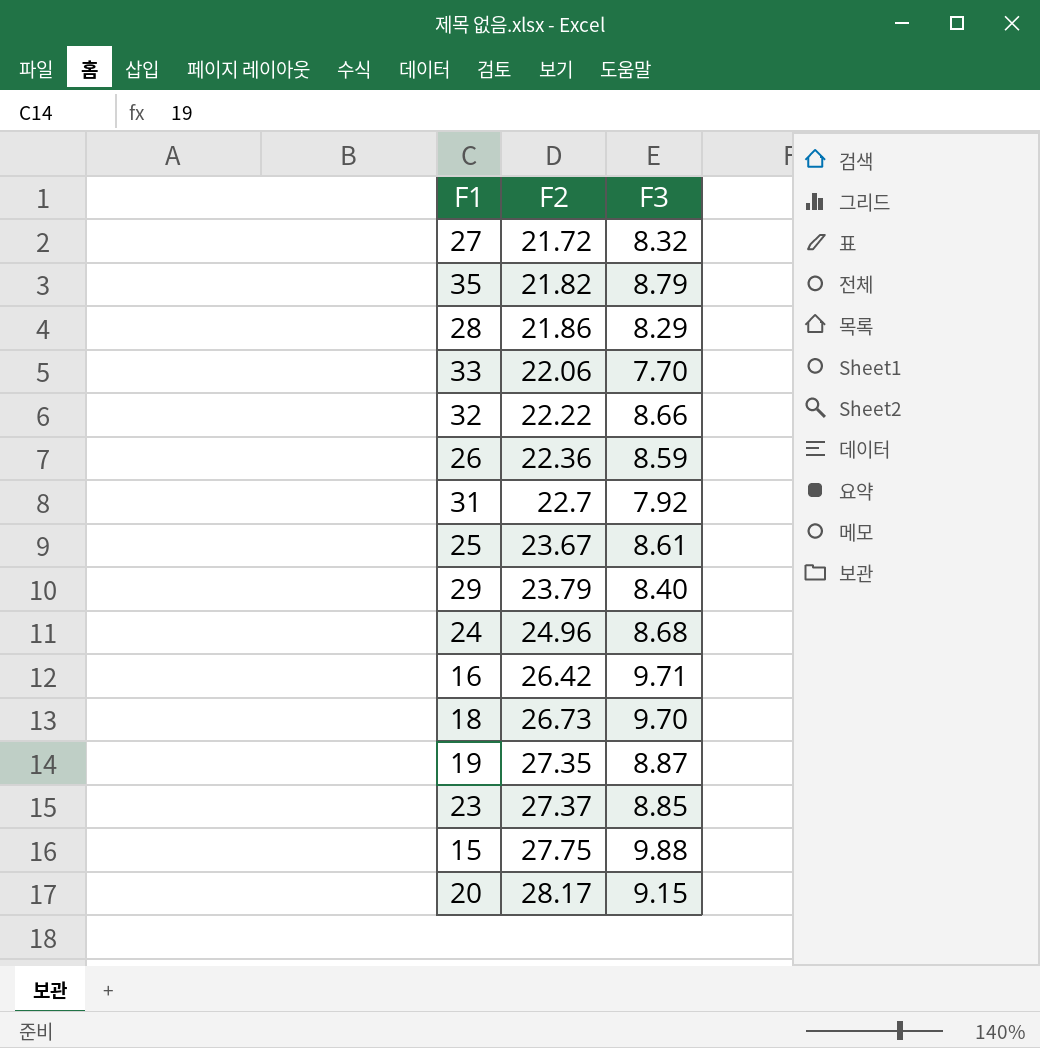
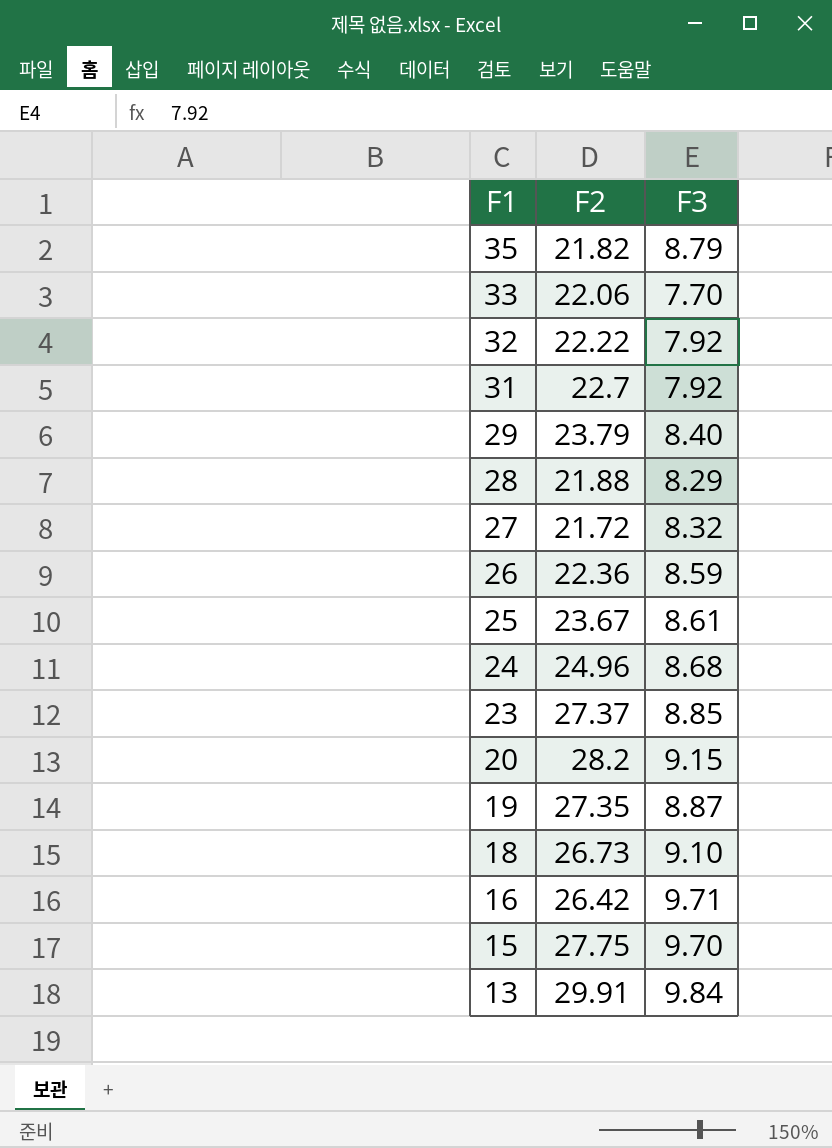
row order: F2 ascending -> F1 descending
32 | F3: 8.66 -> 7.92
28 | F2: 21.86 -> 21.88
20 | F2: 28.17 -> 28.2
18 | F3: 9.70 -> 9.10
15 | F3: 9.88 -> 9.70
row 13: none -> 29.91 | 9.84

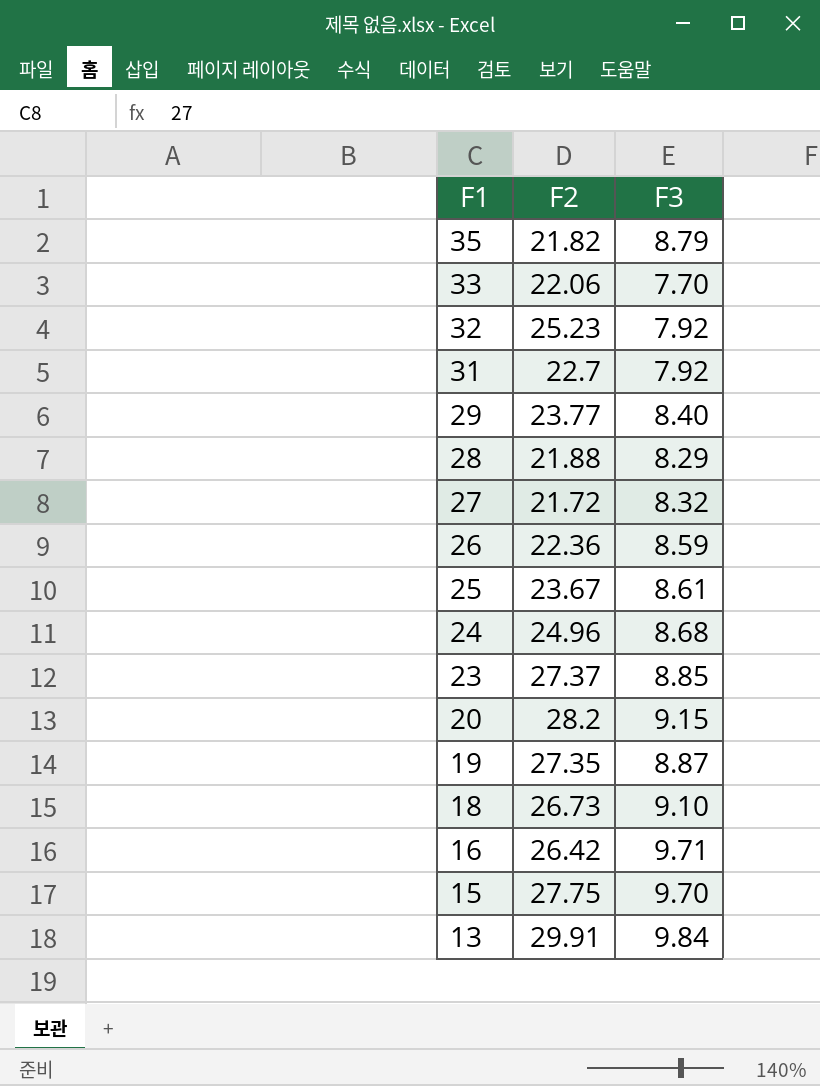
32 | F2: 22.22 -> 25.23
29 | F2: 23.79 -> 23.77

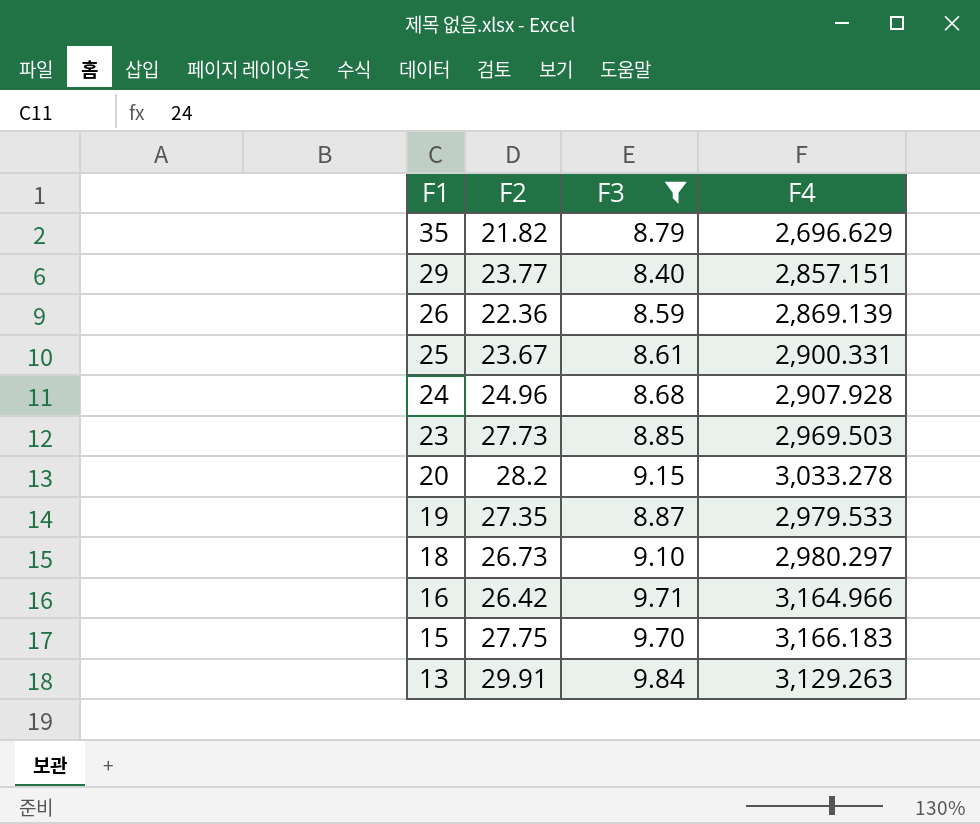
filter: none -> F3 >= 8.40
column F4 | position: none -> 4
23 | F2: 27.37 -> 27.73

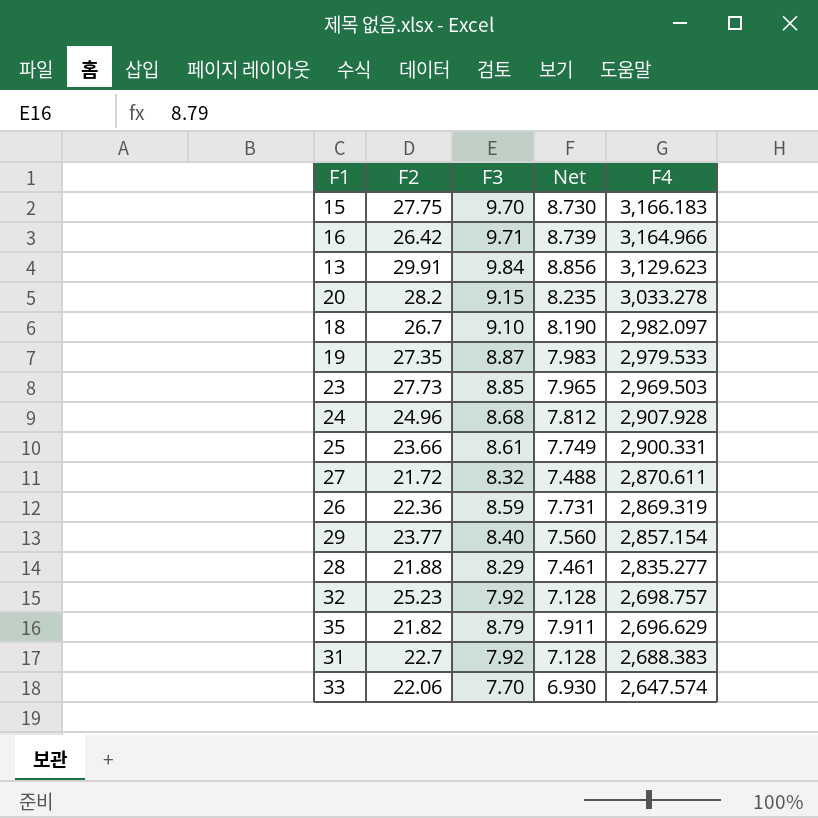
filter: F3 >= 8.40 -> none
row order: F1 descending -> F4 descending
column Net | formula: none -> [F3] * 0.9
13 | F4: 3,129.263 -> 3,129.623
18 | F2: 26.73 -> 26.7
18 | F4: 2,980.297 -> 2,982.097
25 | F2: 23.67 -> 23.66
26 | F4: 2,869.139 -> 2,869.319
29 | F4: 2,857.151 -> 2,857.154

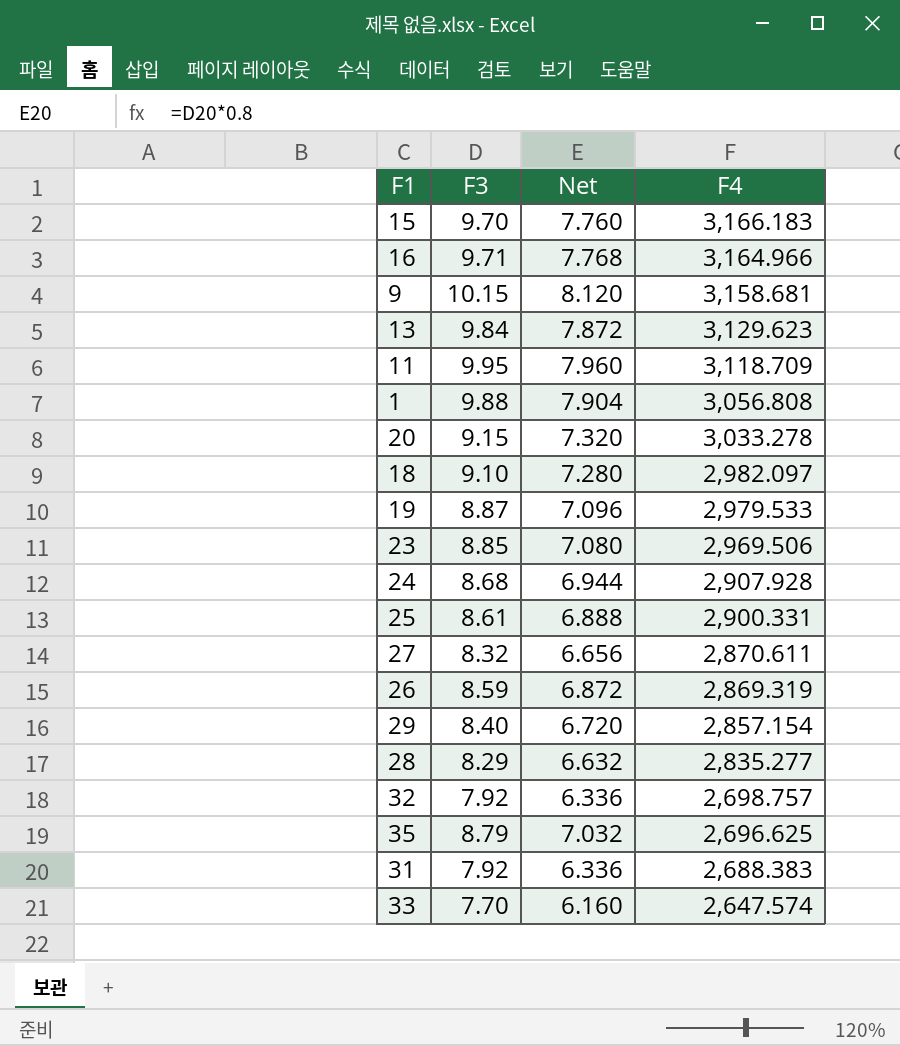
column F2 | position: 2 -> none
column Net | formula: [F3] * 0.9 -> [F3] * 0.8
row 9: none -> 10.15 | 8.120 | 3,158.681
row 11: none -> 9.95 | 7.960 | 3,118.709
row 1: none -> 9.88 | 7.904 | 3,056.808
23 | F4: 2,969.503 -> 2,969.506
35 | F4: 2,696.629 -> 2,696.625

